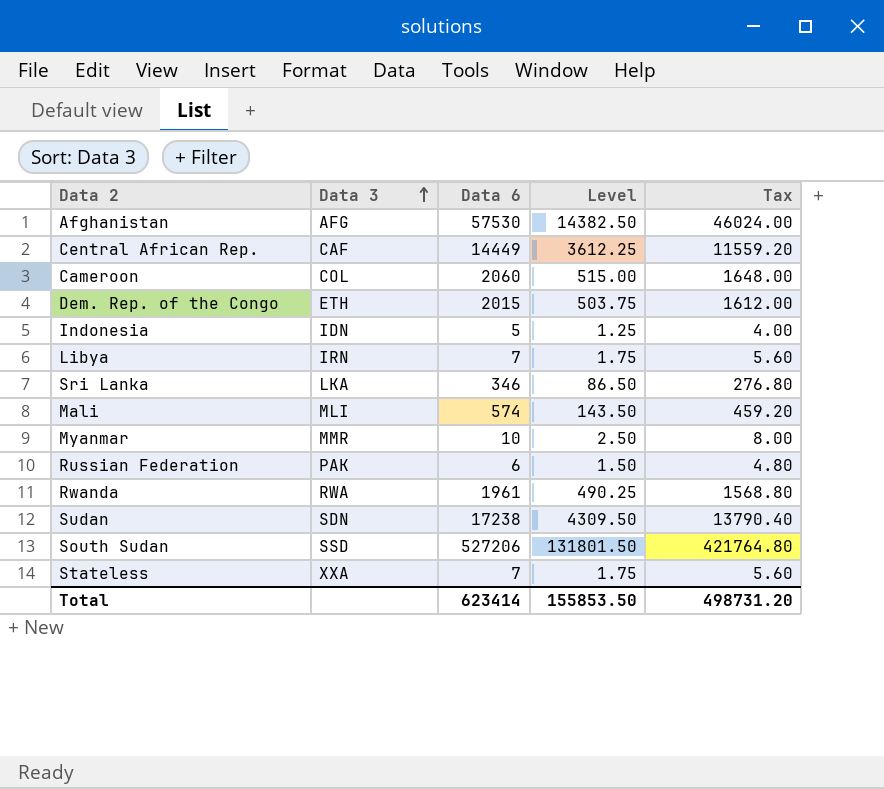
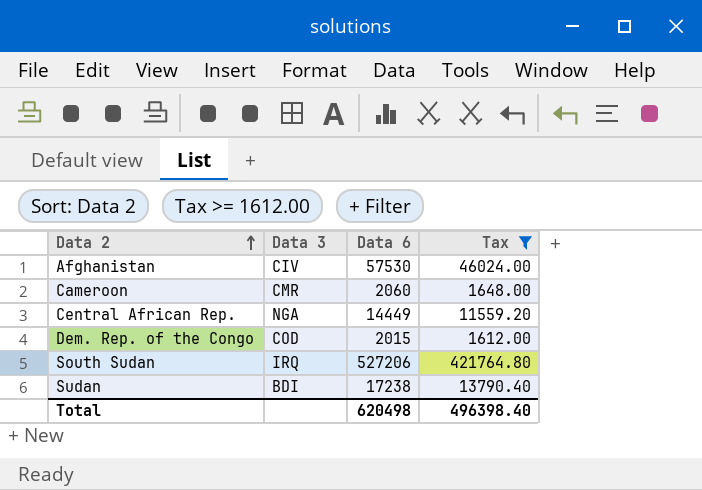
filter: none -> Tax >= 1612.00
row order: Data 3 ascending -> Data 2 ascending
column Level | formula: [Data 6] * 0.25 -> none
Afghanistan | Data 3: AFG -> CIV
Cameroon | Data 3: COL -> CMR
Central African Rep. | Data 3: CAF -> NGA
Dem. Rep. of the Congo | Data 3: ETH -> COD
South Sudan | Data 3: SSD -> IRQ
Sudan | Data 3: SDN -> BDI
Total | Data 6: 623414 -> 620498
Total | Tax: 498731.20 -> 496398.40

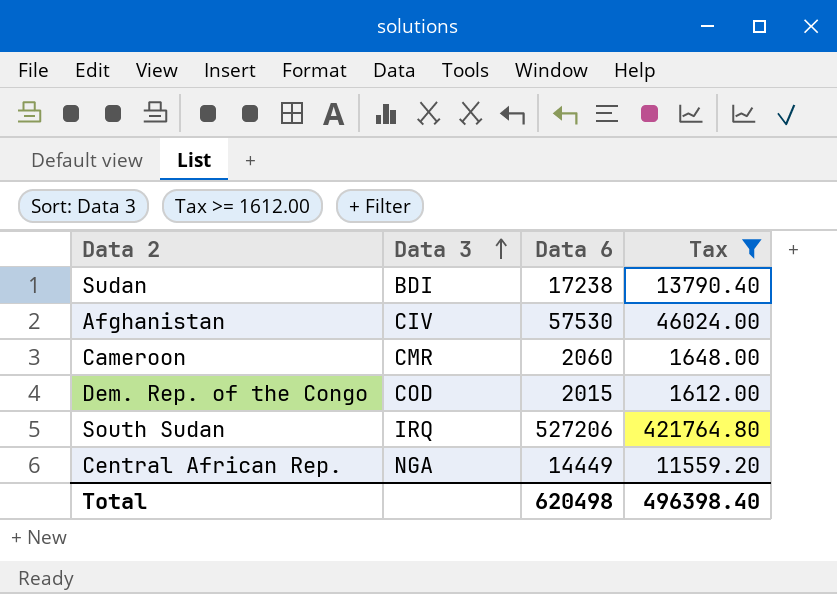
row order: Data 2 ascending -> Data 3 ascending

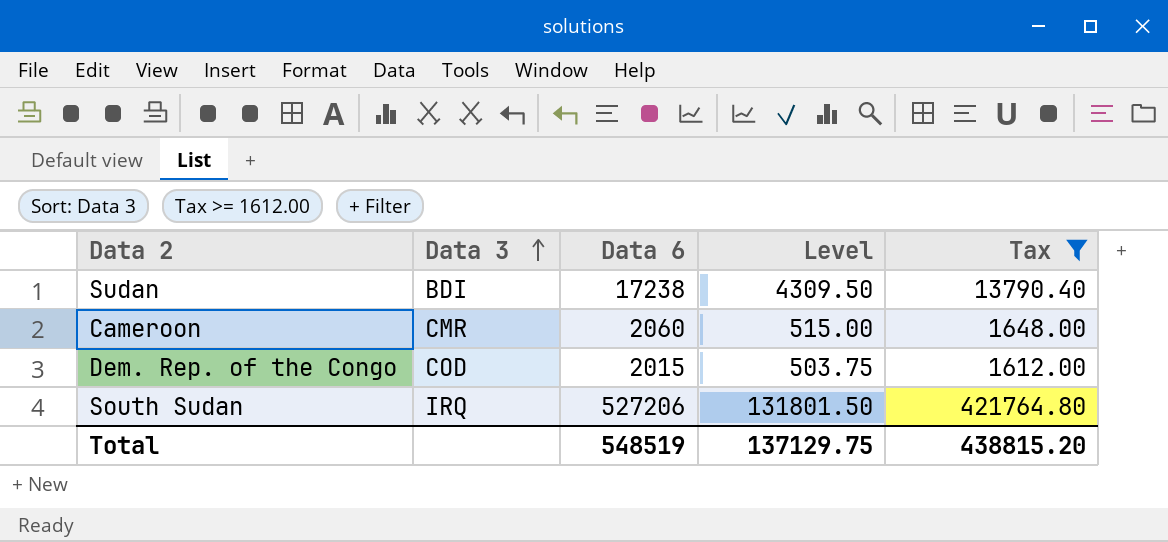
column Level | formula: none -> [Data 6] * 0.25
row Afghanistan: CIV | 57530 | 46024.00 -> none
row Central African Rep.: NGA | 14449 | 11559.20 -> none
Total | Data 6: 620498 -> 548519
Total | Tax: 496398.40 -> 438815.20

